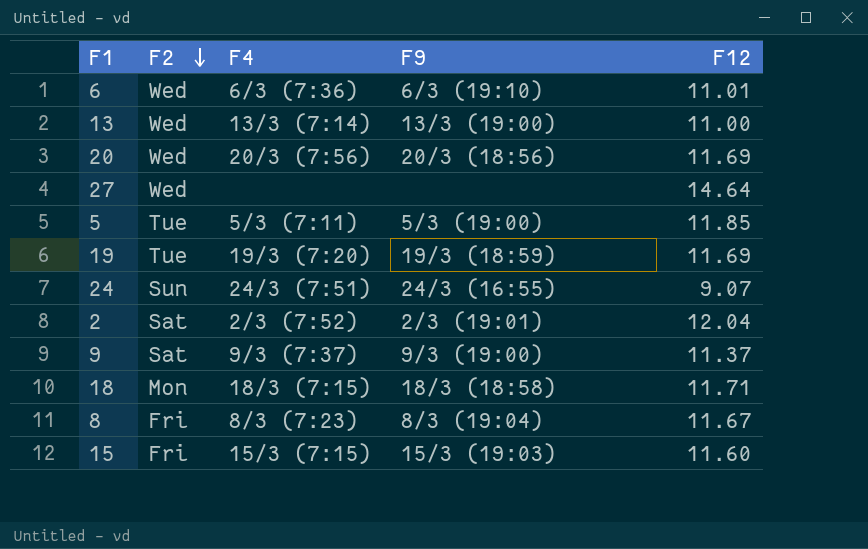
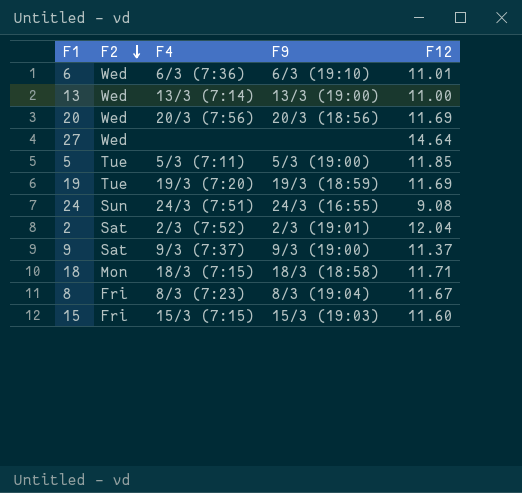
24 | F12: 9.07 -> 9.08

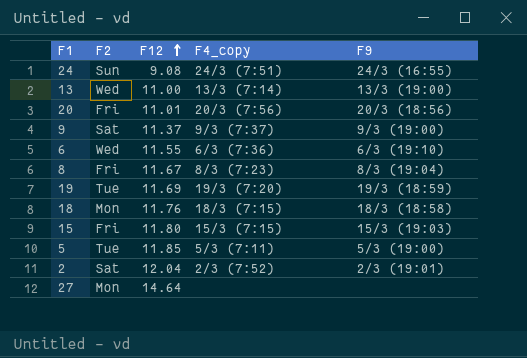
row order: F2 descending -> F12 ascending
column F12 | position: 5 -> 3
column name: F4 -> F4_copy
20 | F2: Wed -> Fri
20 | F12: 11.69 -> 11.01
6 | F12: 11.01 -> 11.55
18 | F12: 11.71 -> 11.76
15 | F12: 11.60 -> 11.80
27 | F2: Wed -> Mon

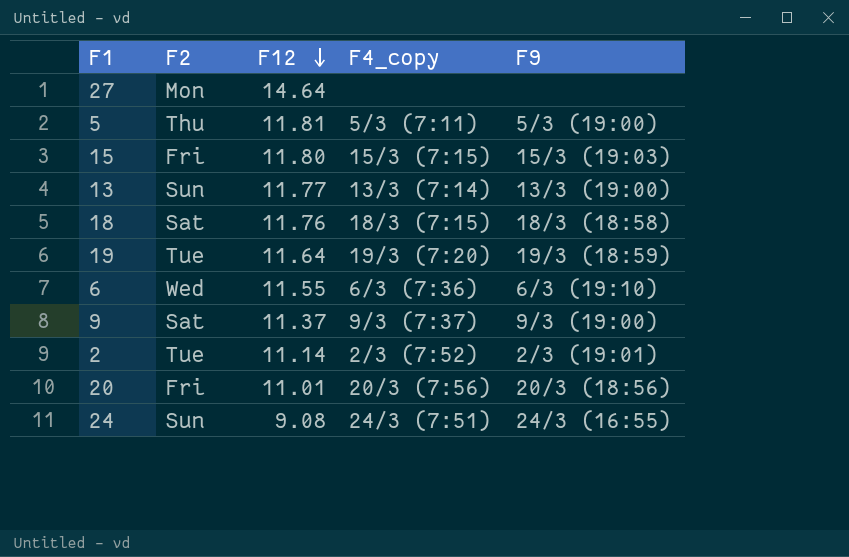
row order: F12 ascending -> F12 descending
row 8: Fri | 11.67 | 8/3 (7:23) | 8/3 (19:04) -> none
5 | F2: Tue -> Thu
5 | F12: 11.85 -> 11.81
13 | F2: Wed -> Sun
13 | F12: 11.00 -> 11.77
18 | F2: Mon -> Sat
19 | F12: 11.69 -> 11.64
2 | F2: Sat -> Tue
2 | F12: 12.04 -> 11.14

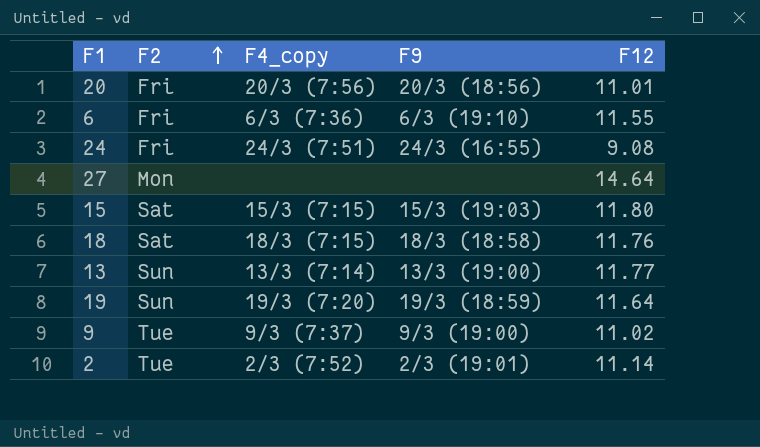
row order: F12 descending -> F2 ascending
column F12 | position: 3 -> 5
row 5: Thu | 11.81 | 5/3 (7:11) | 5/3 (19:00) -> none
6 | F2: Wed -> Fri
24 | F2: Sun -> Fri
15 | F2: Fri -> Sat
19 | F2: Tue -> Sun
9 | F2: Sat -> Tue
9 | F12: 11.37 -> 11.02

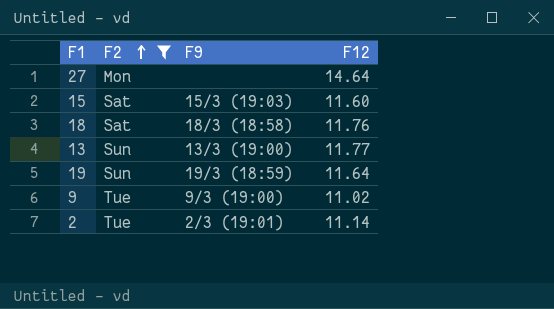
filter: none -> F2 != Fri
column F4_copy | position: 3 -> none
15 | F12: 11.80 -> 11.60

